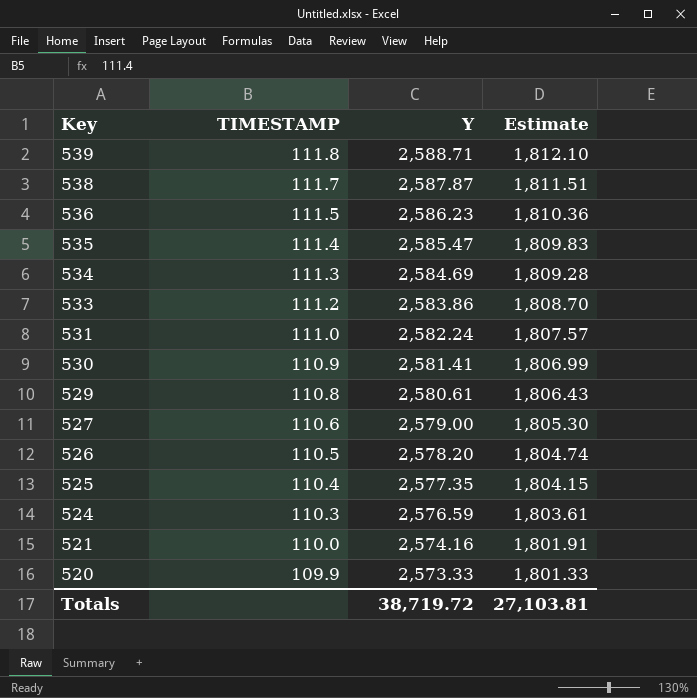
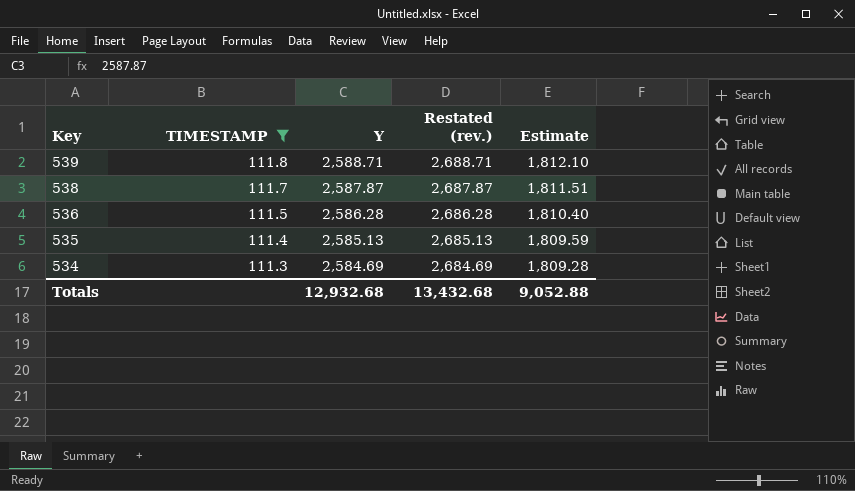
filter: none -> TIMESTAMP >= 111.3
column Restated (rev.) | formula: none -> [Y] + 100
536 | Y: 2,586.23 -> 2,586.28
536 | Estimate: 1,810.36 -> 1,810.40
535 | Y: 2,585.47 -> 2,585.13
535 | Estimate: 1,809.83 -> 1,809.59
Totals | Y: 38,719.72 -> 12,932.68
Totals | Estimate: 27,103.81 -> 9,052.88

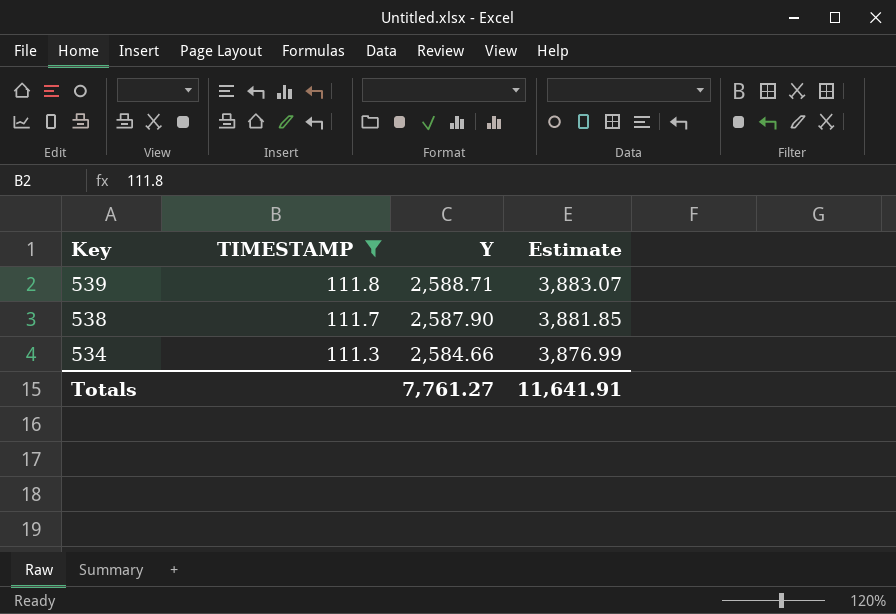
column Restated (rev.) | formula: [Y] + 100 -> none
column Estimate | formula: [Y] * 0.7 -> [Y] * 1.5
row 536: 111.5 | 2,586.28 | 2,686.28 | 1,810.40 -> none
row 535: 111.4 | 2,585.13 | 2,685.13 | 1,809.59 -> none
538 | Y: 2,587.87 -> 2,587.90
534 | Y: 2,584.69 -> 2,584.66
Totals | Y: 12,932.68 -> 7,761.27
Totals | Estimate: 9,052.88 -> 11,641.91

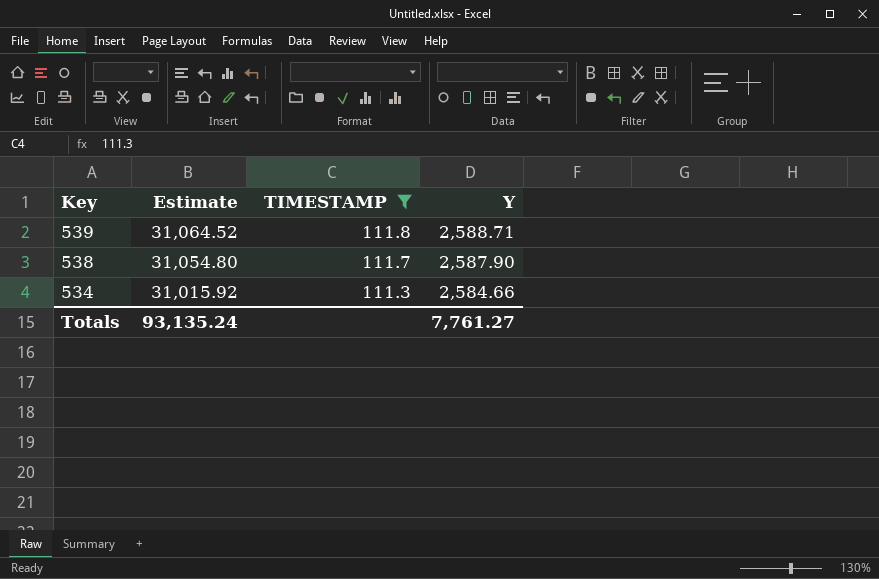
column Estimate | formula: [Y] * 1.5 -> [Y] * 12
column Estimate | position: 4 -> 2
Totals | Estimate: 11,641.91 -> 93,135.24

